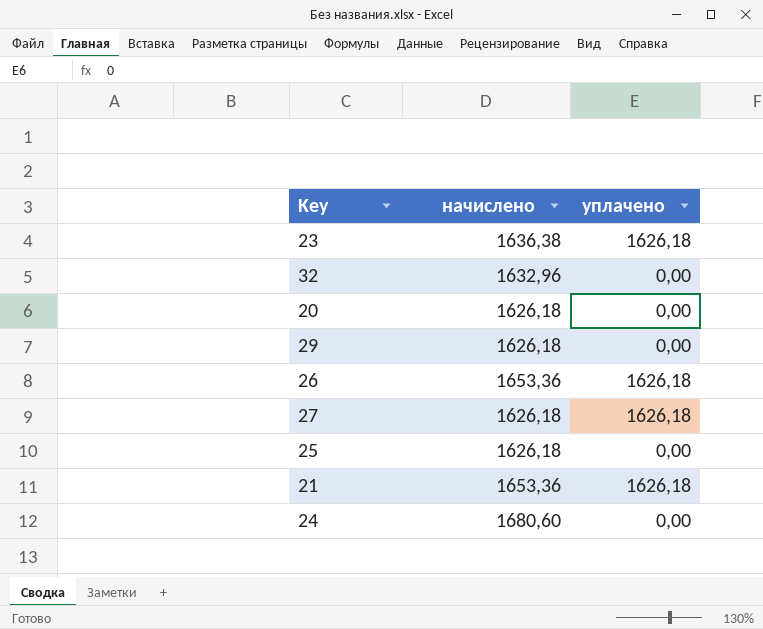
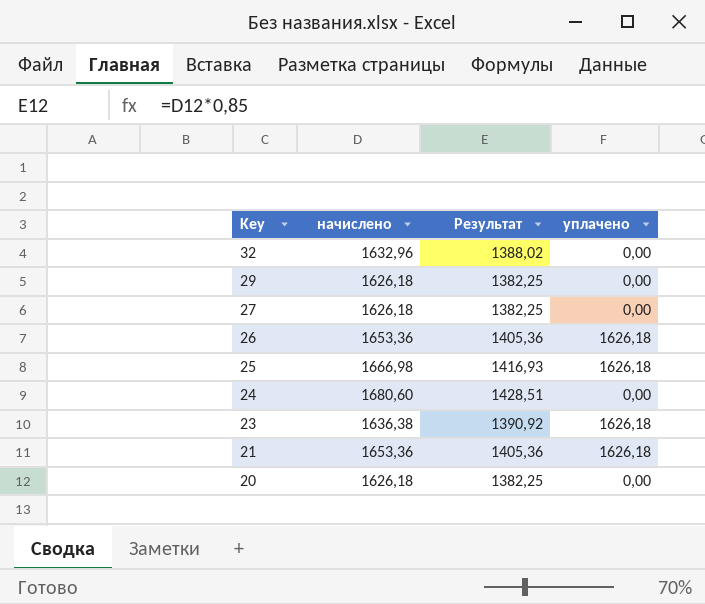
row order: none -> Key descending
column Результат | formula: none -> [начислено] * 0,85
27 | уплачено: 1626,18 -> 0,00
25 | начислено: 1626,18 -> 1666,98
25 | уплачено: 0,00 -> 1626,18

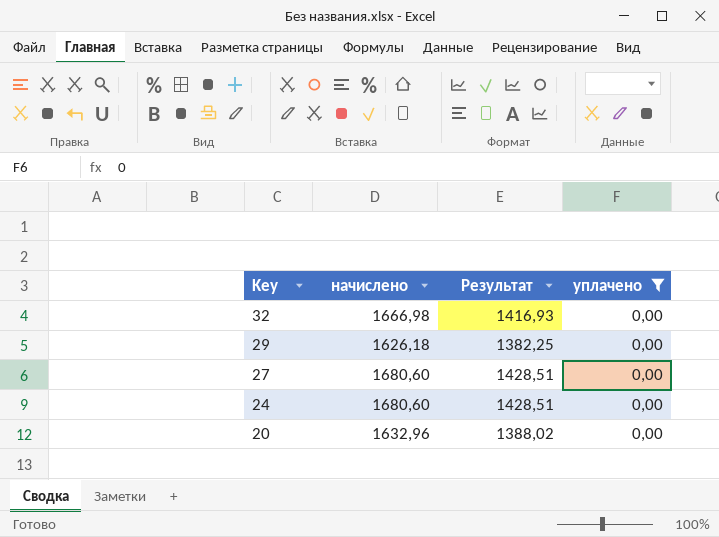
filter: none -> уплачено = 0,00
32 | начислено: 1632,96 -> 1666,98
32 | Результат: 1388,02 -> 1416,93
27 | начислено: 1626,18 -> 1680,60
27 | Результат: 1382,25 -> 1428,51
20 | начислено: 1626,18 -> 1632,96
20 | Результат: 1382,25 -> 1388,02

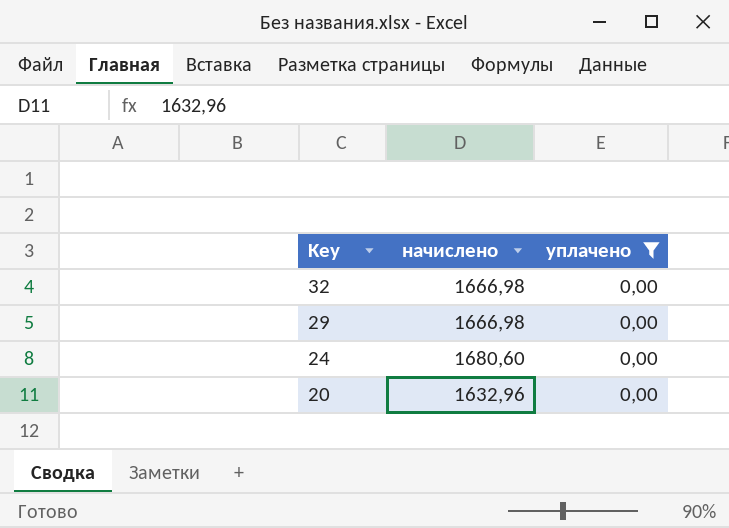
column Результат | formula: [начислено] * 0,85 -> none
row 27: 1680,60 | 1428,51 | 0,00 -> none
29 | начислено: 1626,18 -> 1666,98

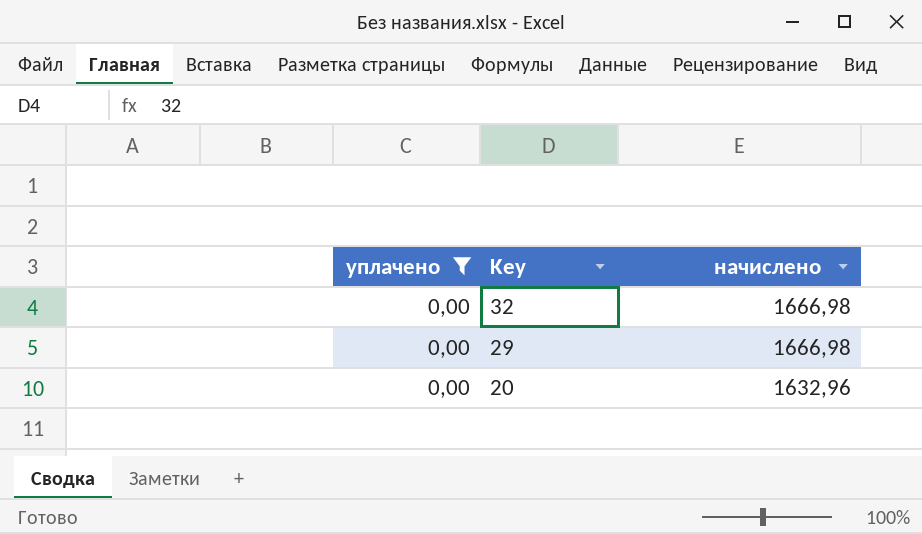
column уплачено | position: 3 -> 1
row 24: 1680,60 | 0,00 -> none

